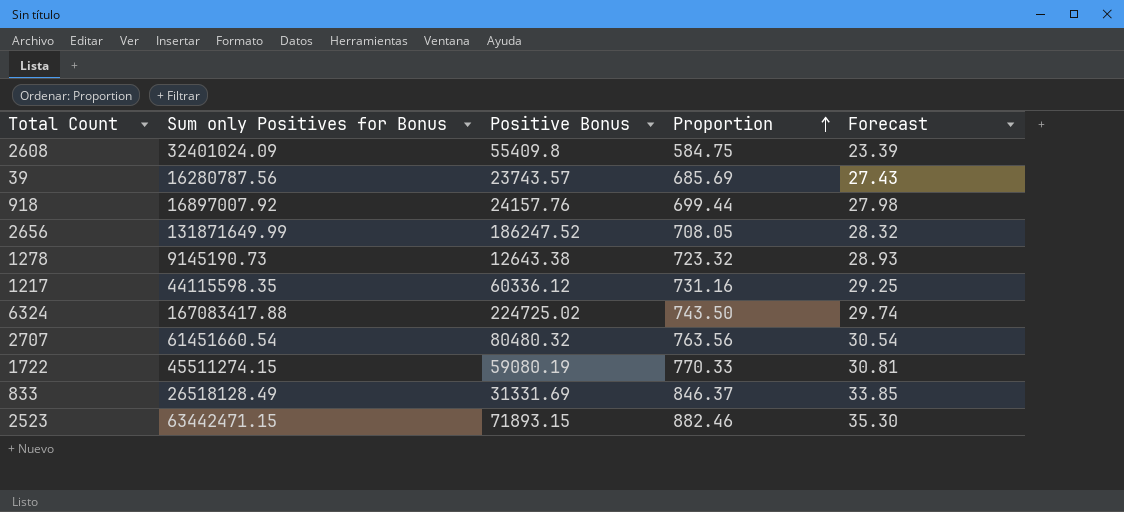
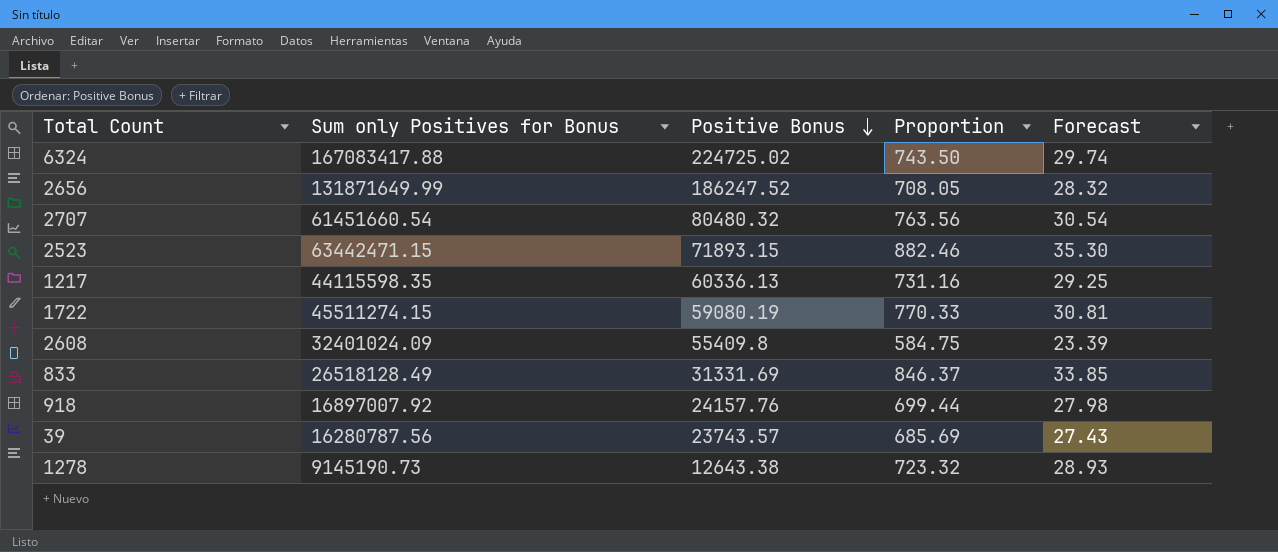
row order: Proportion ascending -> Positive Bonus descending
1217 | Positive Bonus: 60336.12 -> 60336.13

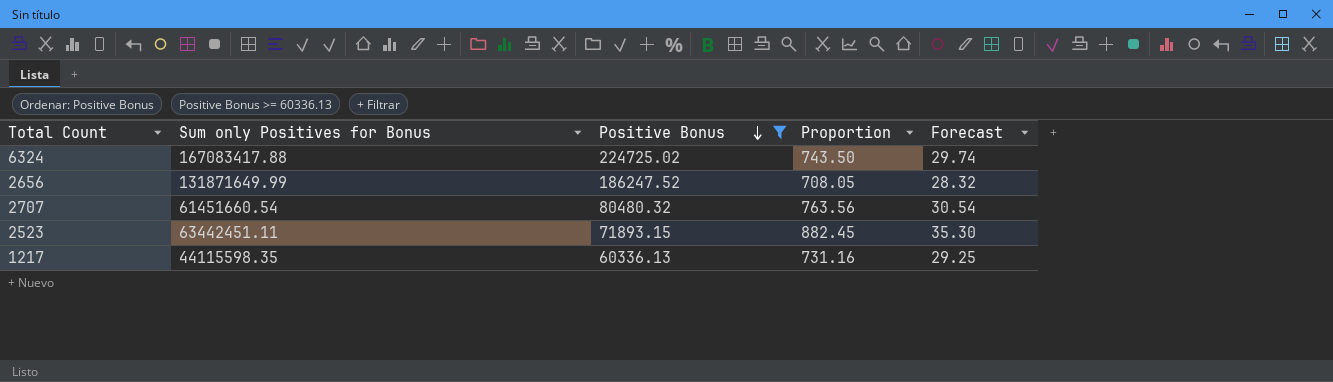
filter: none -> Positive Bonus >= 60336.13
2523 | Sum only Positives for Bonus: 63442471.15 -> 63442451.11
2523 | Proportion: 882.46 -> 882.45

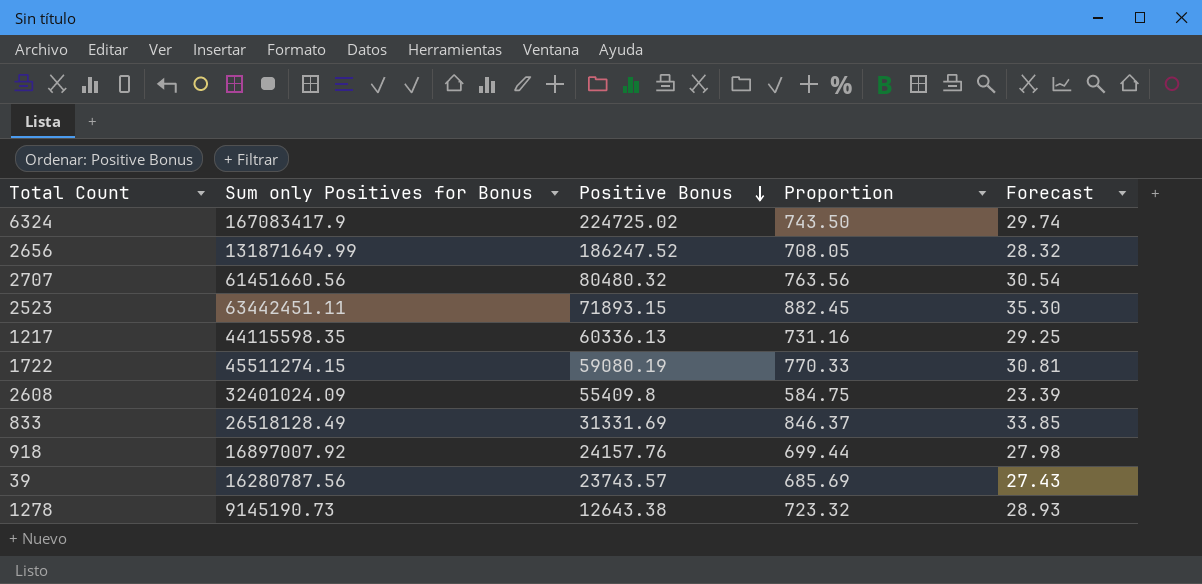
filter: Positive Bonus >= 60336.13 -> none
6324 | Sum only Positives for Bonus: 167083417.88 -> 167083417.9
2707 | Sum only Positives for Bonus: 61451660.54 -> 61451660.56

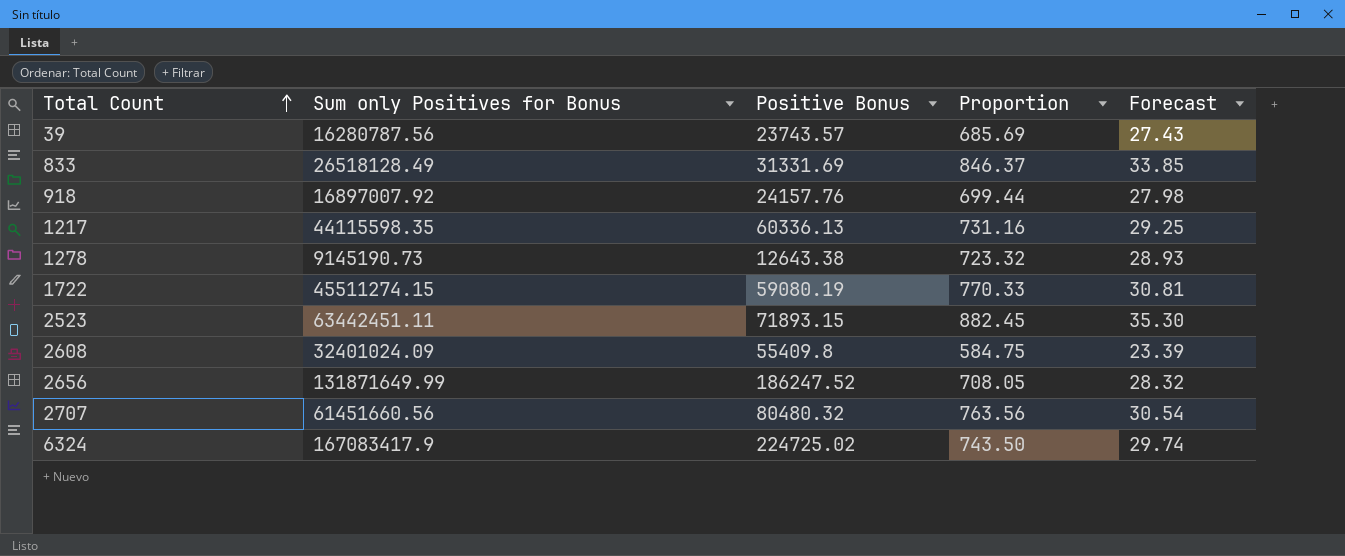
row order: Positive Bonus descending -> Total Count ascending

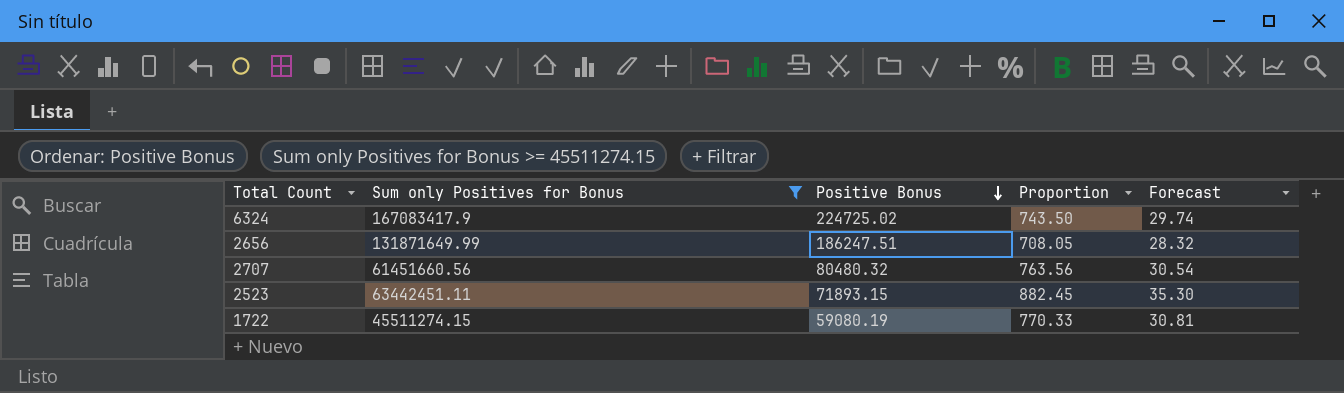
filter: none -> Sum only Positives for Bonus >= 45511274.15
row order: Total Count ascending -> Positive Bonus descending
2656 | Positive Bonus: 186247.52 -> 186247.51

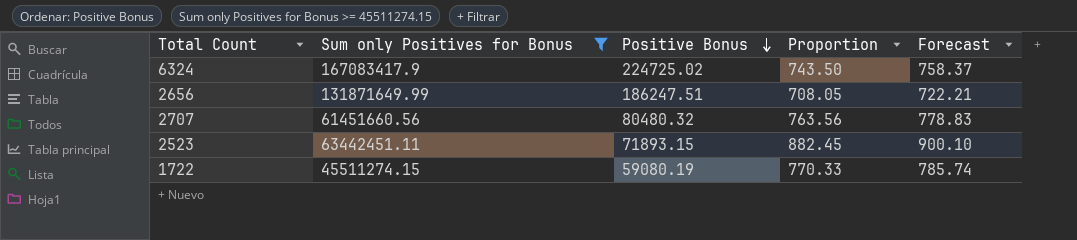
column Forecast | formula: [Proportion] * 0.04 -> [Proportion] * 1.02

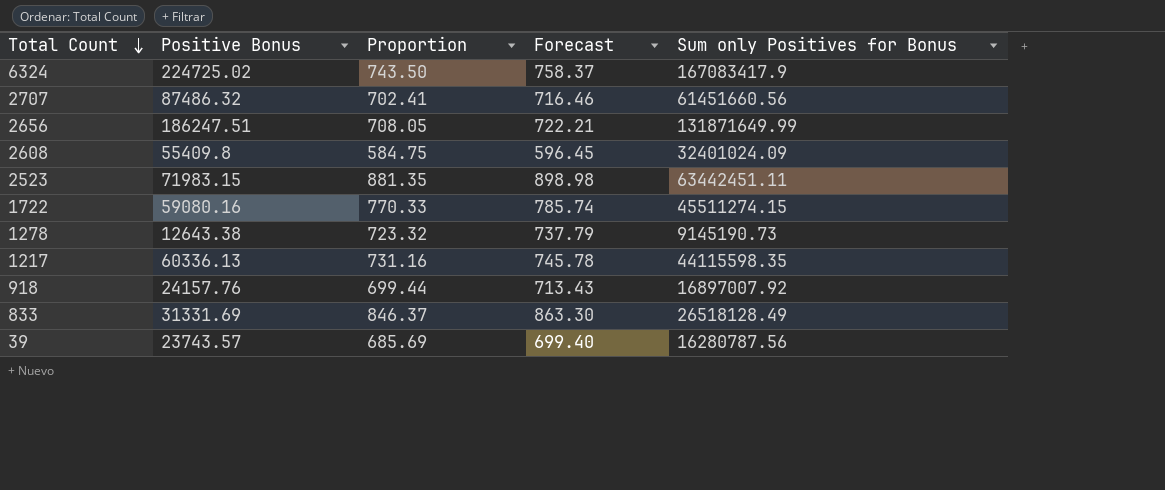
filter: Sum only Positives for Bonus >= 45511274.15 -> none
row order: Positive Bonus descending -> Total Count descending
column Sum only Positives for Bonus | position: 2 -> 5
2707 | Positive Bonus: 80480.32 -> 87486.32
2707 | Proportion: 763.56 -> 702.41
2707 | Forecast: 778.83 -> 716.46
2523 | Positive Bonus: 71893.15 -> 71983.15
2523 | Proportion: 882.45 -> 881.35
2523 | Forecast: 900.10 -> 898.98
1722 | Positive Bonus: 59080.19 -> 59080.16

